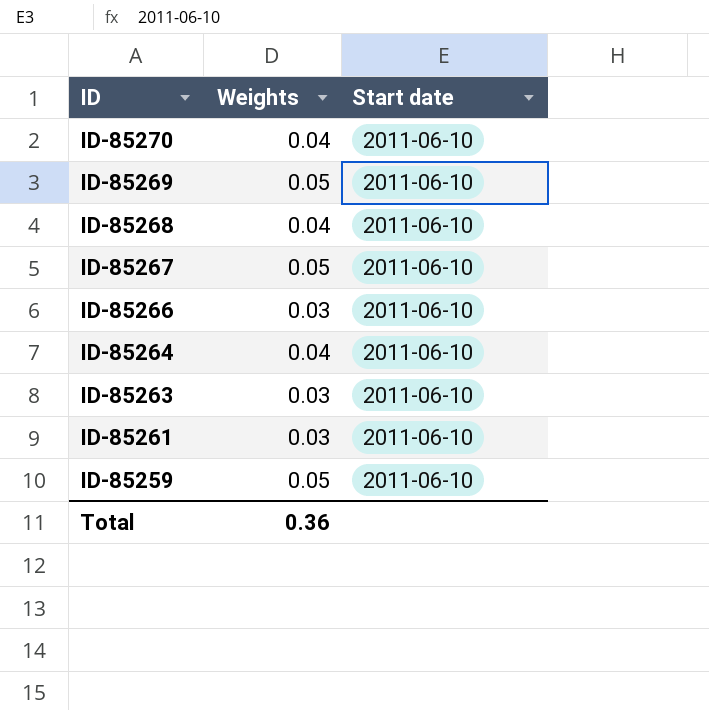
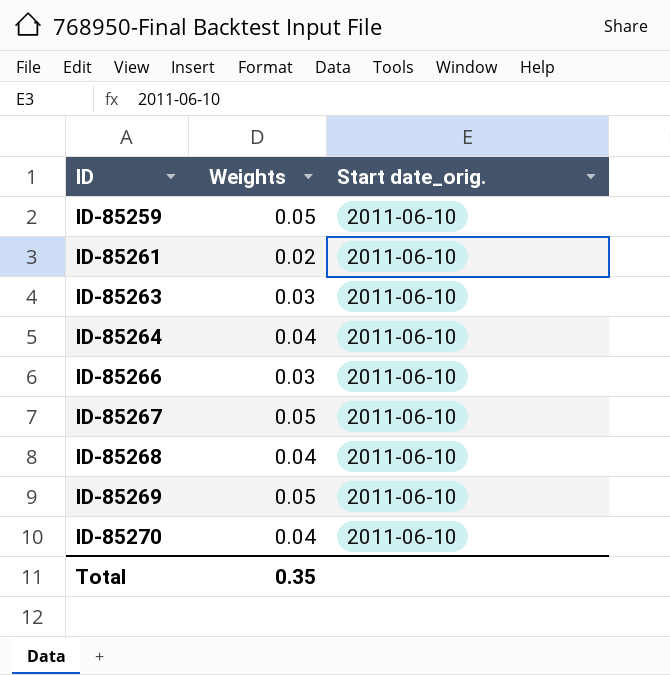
row order: ID descending -> ID ascending
column name: Start date -> Start date_orig.
ID-85261 | Weights: 0.03 -> 0.02
Total | Weights: 0.36 -> 0.35

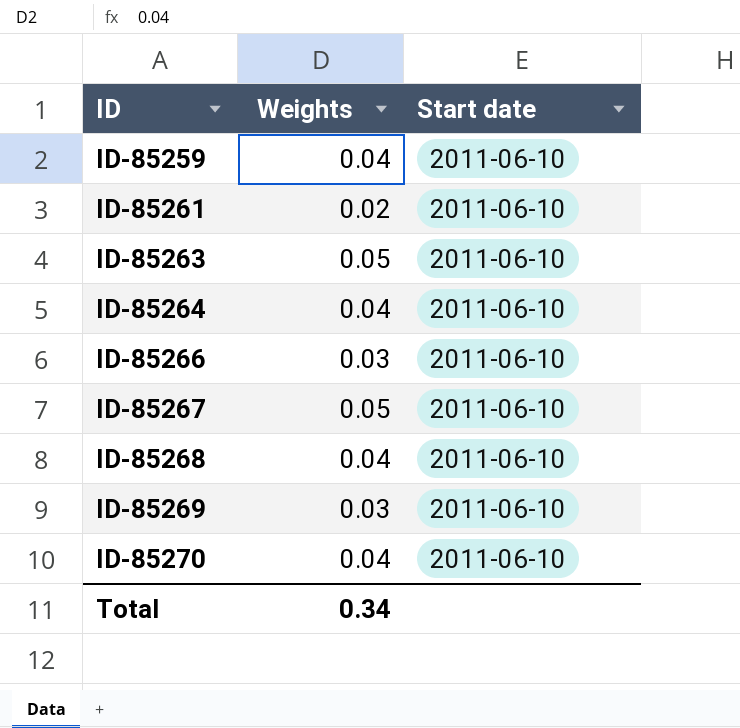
column name: Start date_orig. -> Start date
ID-85259 | Weights: 0.05 -> 0.04
ID-85263 | Weights: 0.03 -> 0.05
ID-85269 | Weights: 0.05 -> 0.03
Total | Weights: 0.35 -> 0.34

